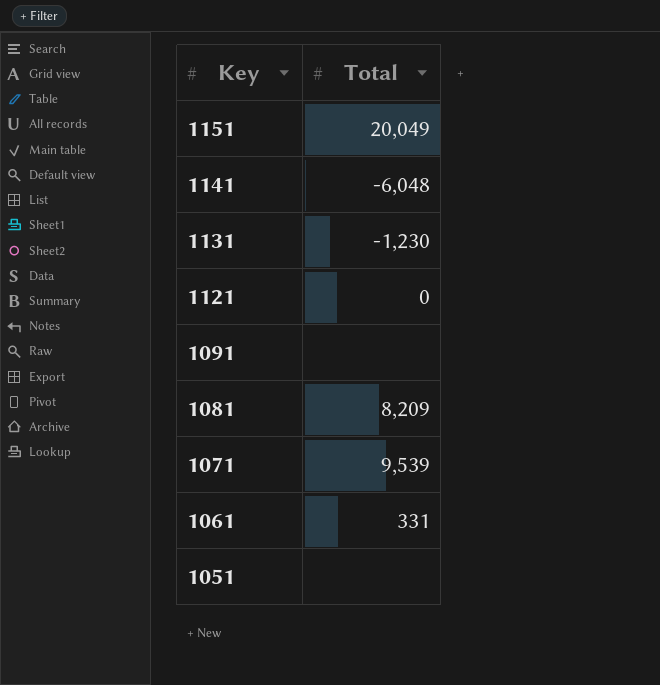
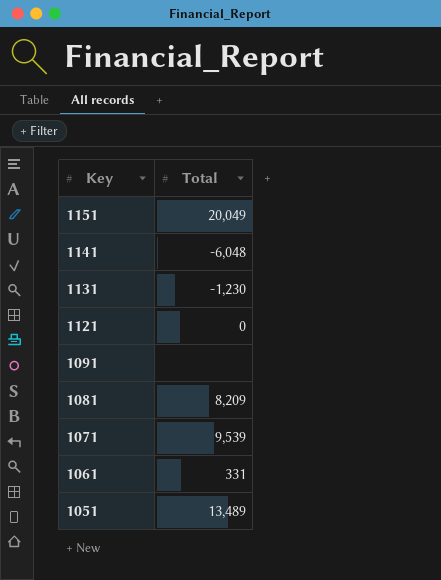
1051 | Total: none -> 13,489

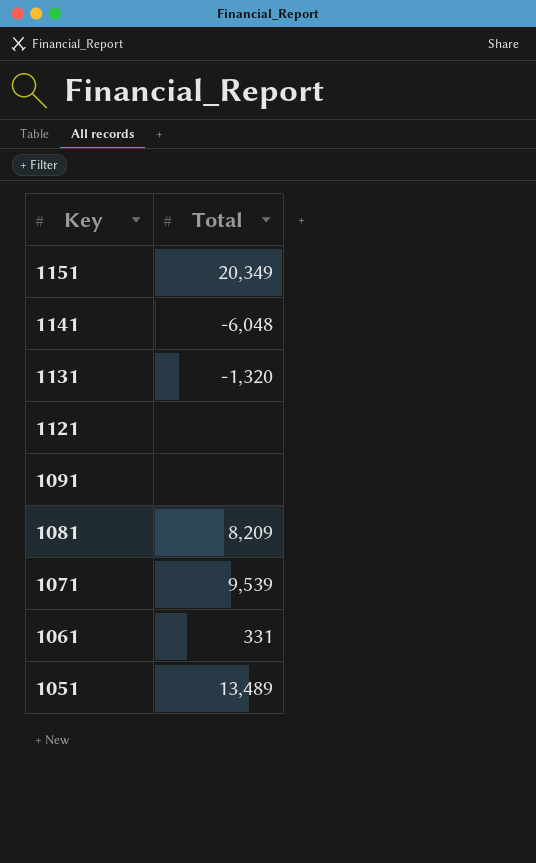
1151 | Total: 20,049 -> 20,349
1131 | Total: -1,230 -> -1,320
1121 | Total: 0 -> none

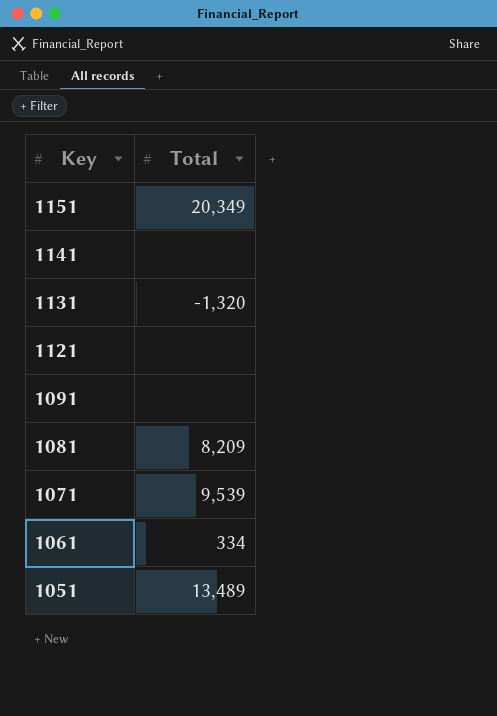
1141 | Total: -6,048 -> none
1061 | Total: 331 -> 334

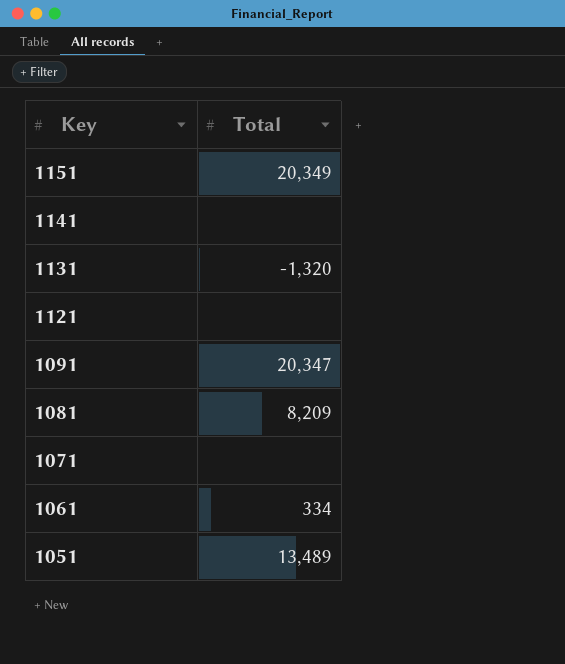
1091 | Total: none -> 20,347
1071 | Total: 9,539 -> none

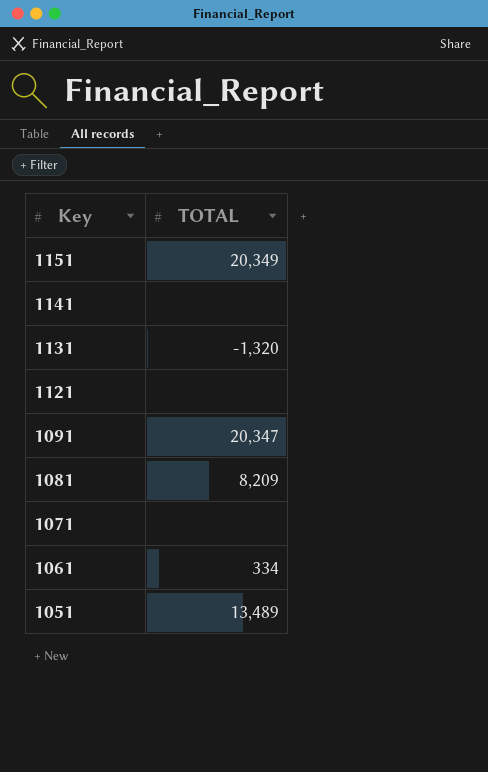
column name: Total -> TOTAL

